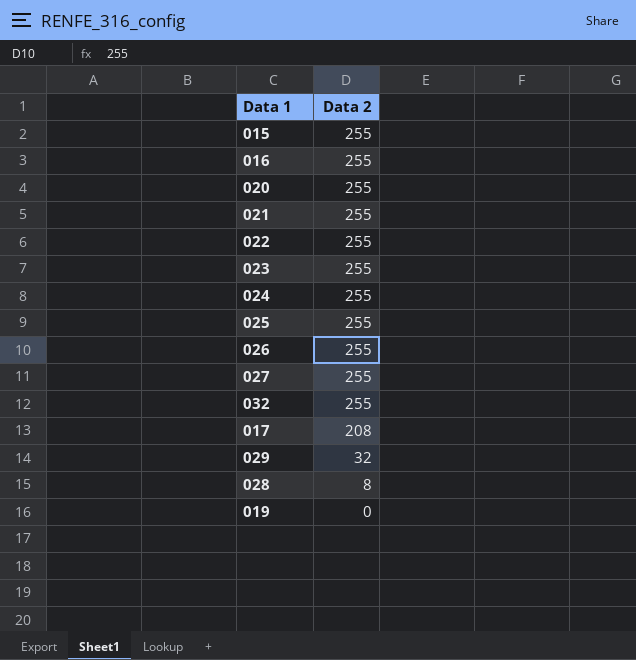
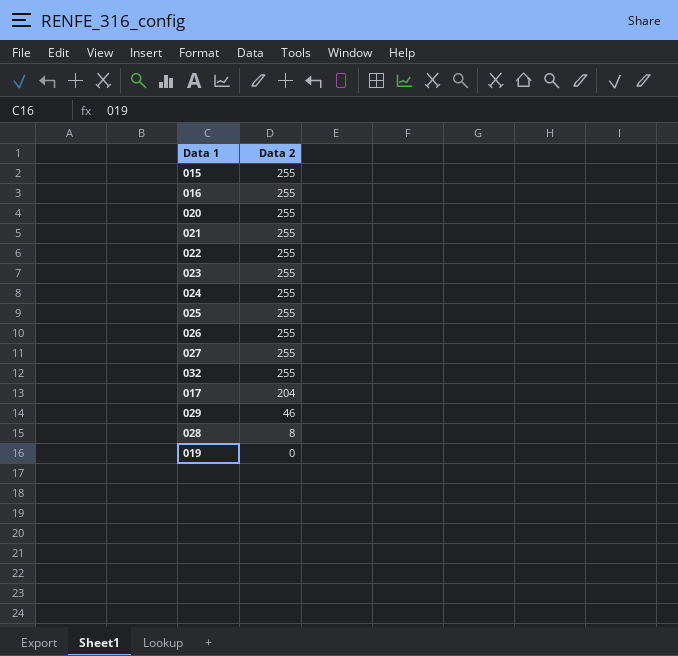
017 | Data 2: 208 -> 204
029 | Data 2: 32 -> 46

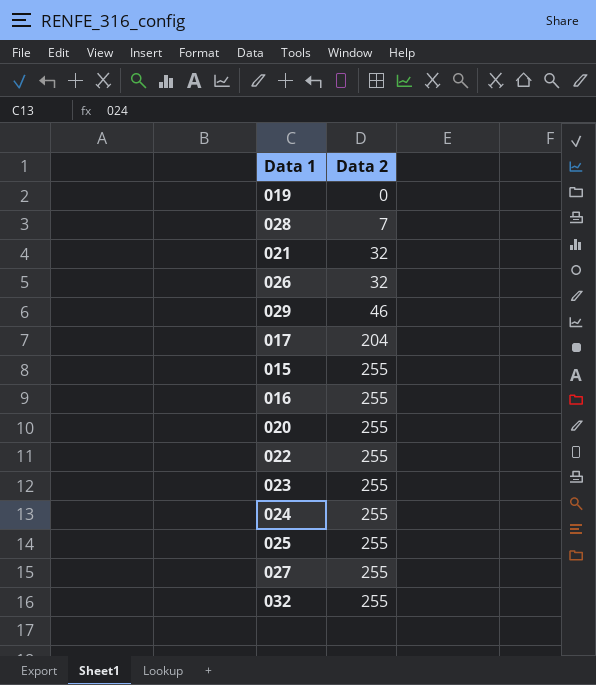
row order: Data 2 descending -> Data 2 ascending
028 | Data 2: 8 -> 7
021 | Data 2: 255 -> 32
026 | Data 2: 255 -> 32

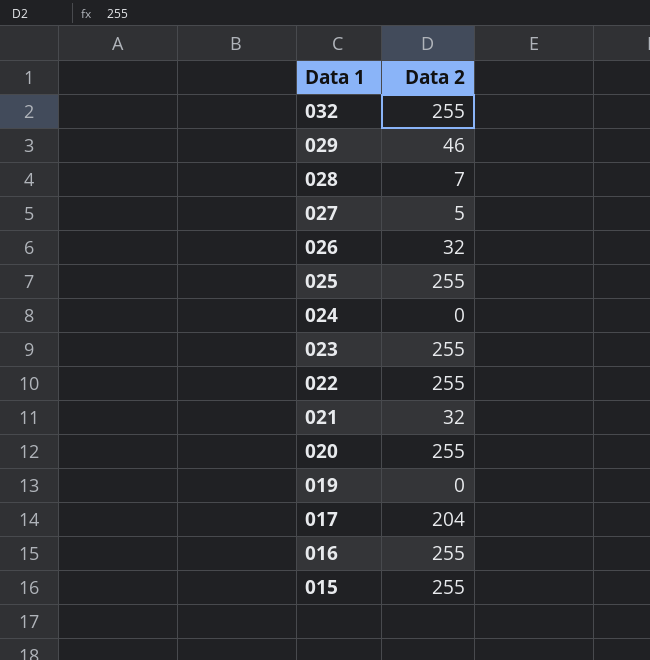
row order: Data 2 ascending -> Data 1 descending
027 | Data 2: 255 -> 5
024 | Data 2: 255 -> 0

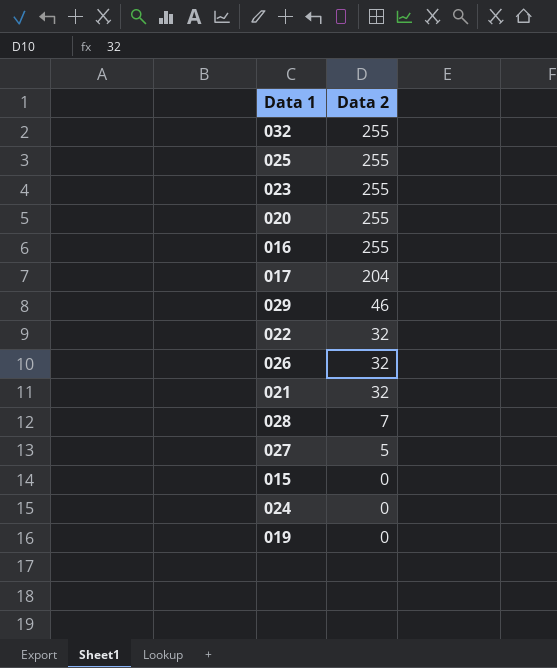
row order: Data 1 descending -> Data 2 descending
022 | Data 2: 255 -> 32
015 | Data 2: 255 -> 0

